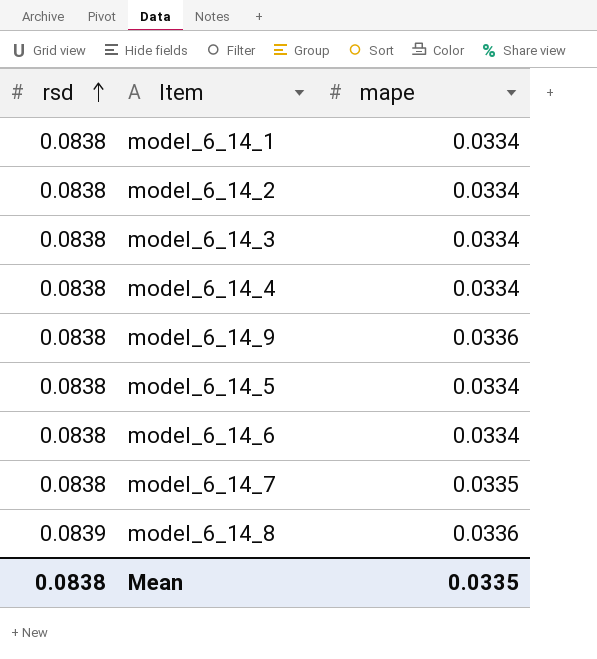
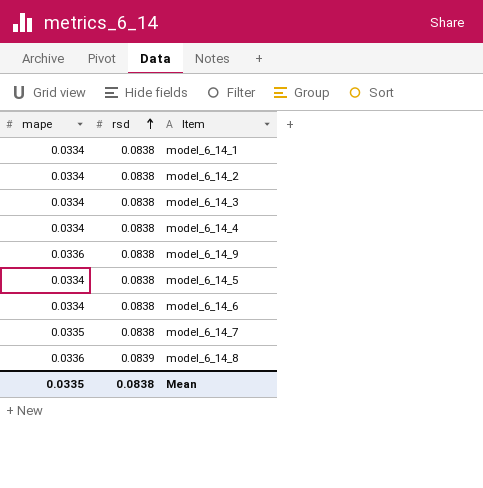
column mape | position: 3 -> 1

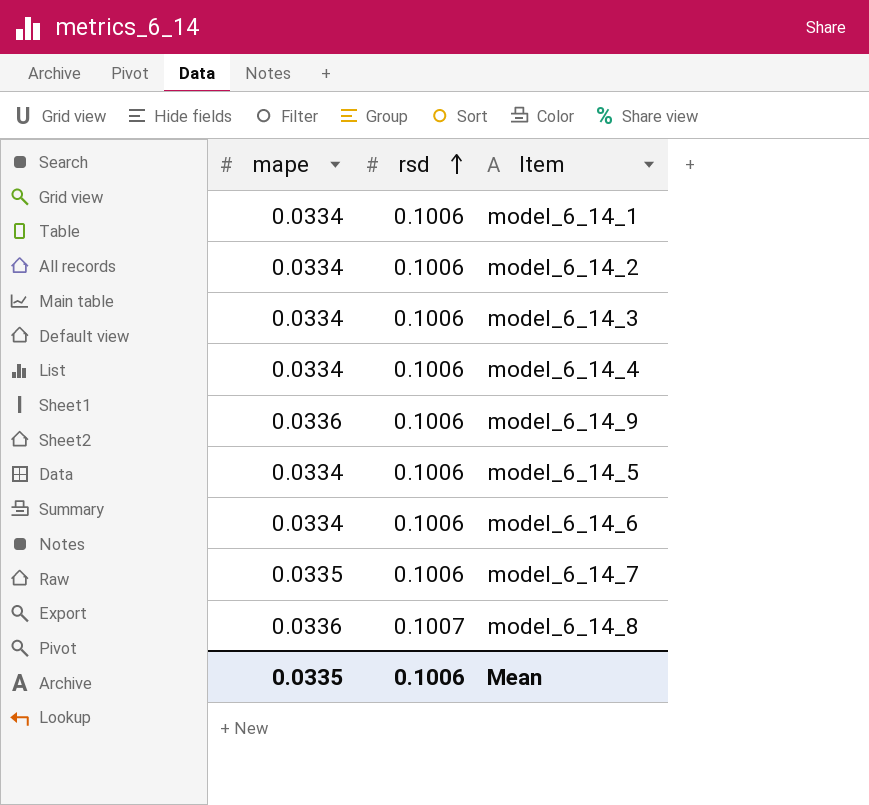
model_6_14_1 | rsd: 0.0838 -> 0.1006
model_6_14_2 | rsd: 0.0838 -> 0.1006
model_6_14_3 | rsd: 0.0838 -> 0.1006
model_6_14_4 | rsd: 0.0838 -> 0.1006
model_6_14_9 | rsd: 0.0838 -> 0.1006
model_6_14_5 | rsd: 0.0838 -> 0.1006
model_6_14_6 | rsd: 0.0838 -> 0.1006
model_6_14_7 | rsd: 0.0838 -> 0.1006
model_6_14_8 | rsd: 0.0839 -> 0.1007
Mean | rsd: 0.0838 -> 0.1006

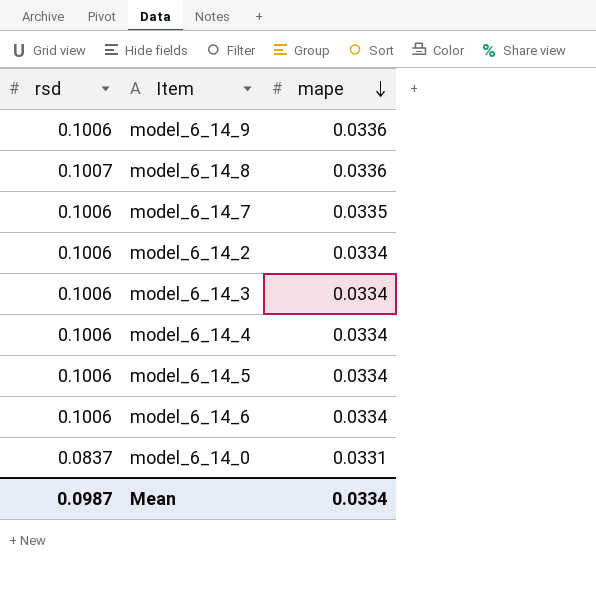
row order: rsd ascending -> mape descending
column mape | position: 1 -> 3
row model_6_14_1: 0.0334 | 0.1006 -> none
row model_6_14_0: none -> 0.0837 | 0.0331
Mean | rsd: 0.1006 -> 0.0987
Mean | mape: 0.0335 -> 0.0334

